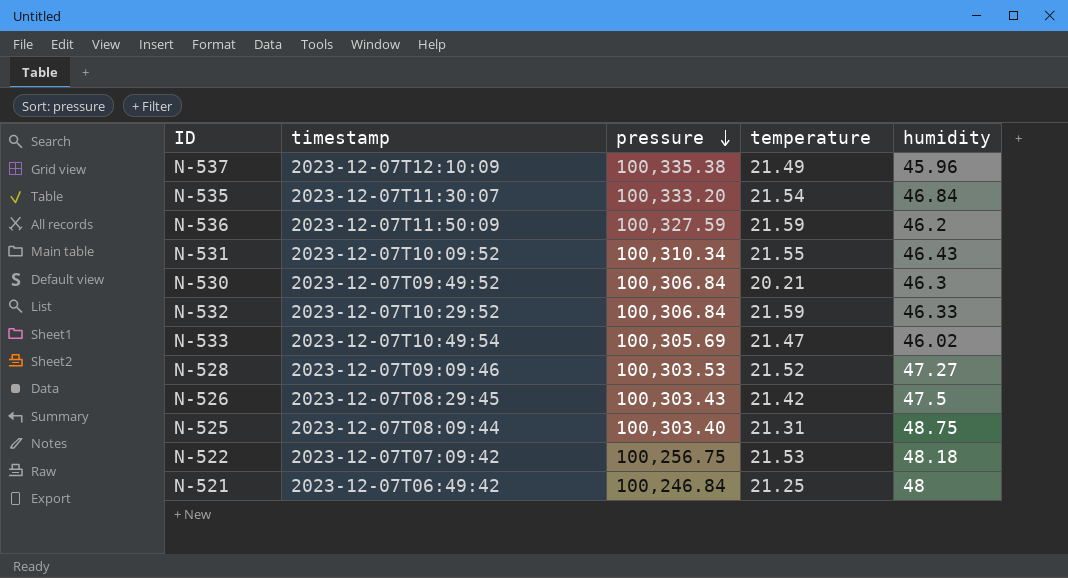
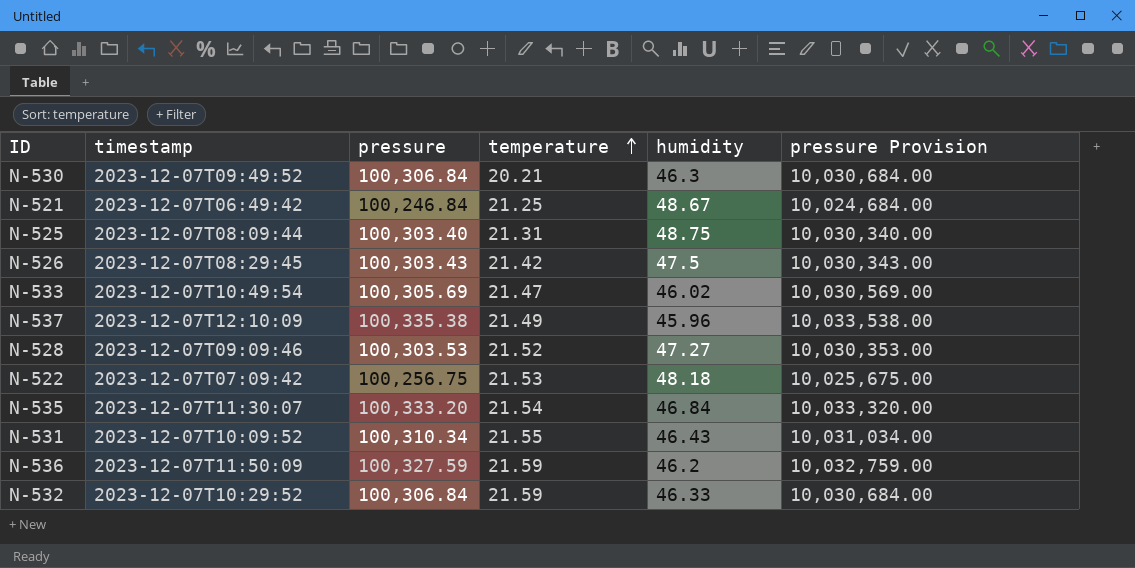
row order: pressure descending -> temperature ascending
column pressure Provision | formula: none -> [pressure] * 100
N-521 | humidity: 48 -> 48.67

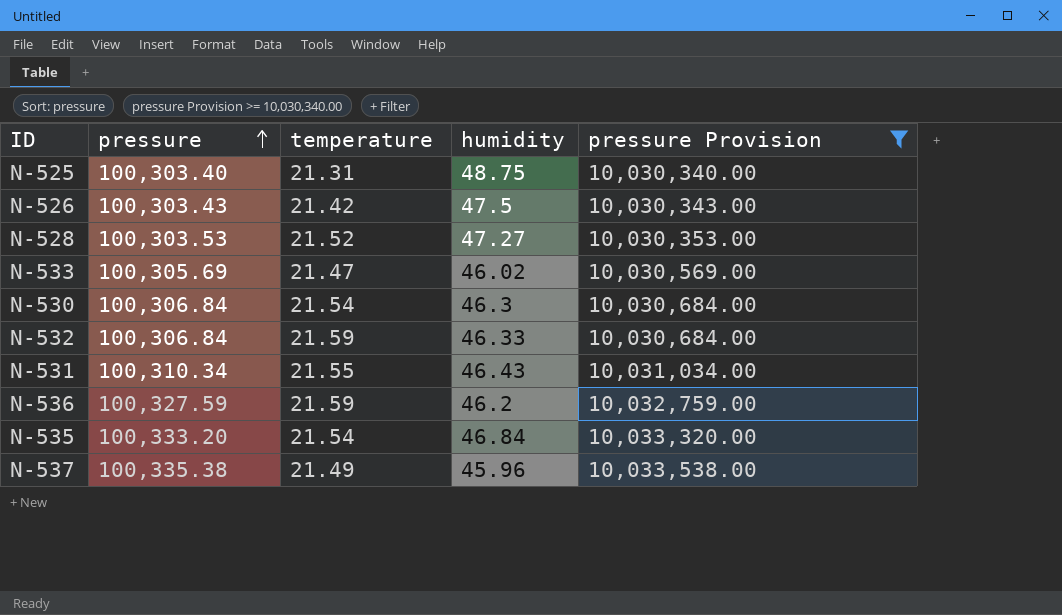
filter: none -> pressure Provision >= 10,030,340.00
row order: temperature ascending -> pressure ascending
column timestamp | position: 2 -> none
N-530 | temperature: 20.21 -> 21.54

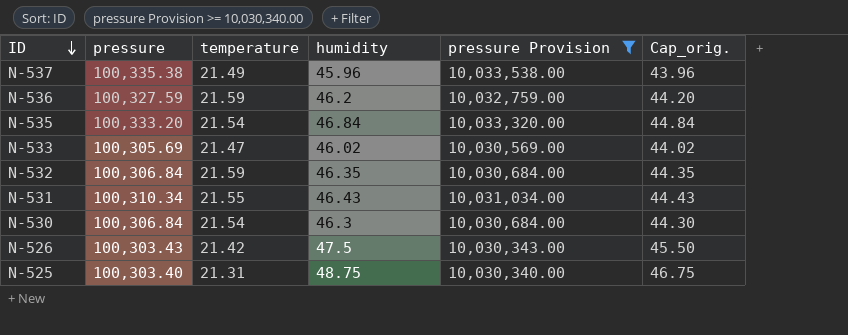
row order: pressure ascending -> ID descending
column Cap_orig. | formula: none -> [humidity] - 2
row N-528: 100,303.53 | 21.52 | 47.27 | 10,030,353.00 -> none
N-532 | humidity: 46.33 -> 46.35

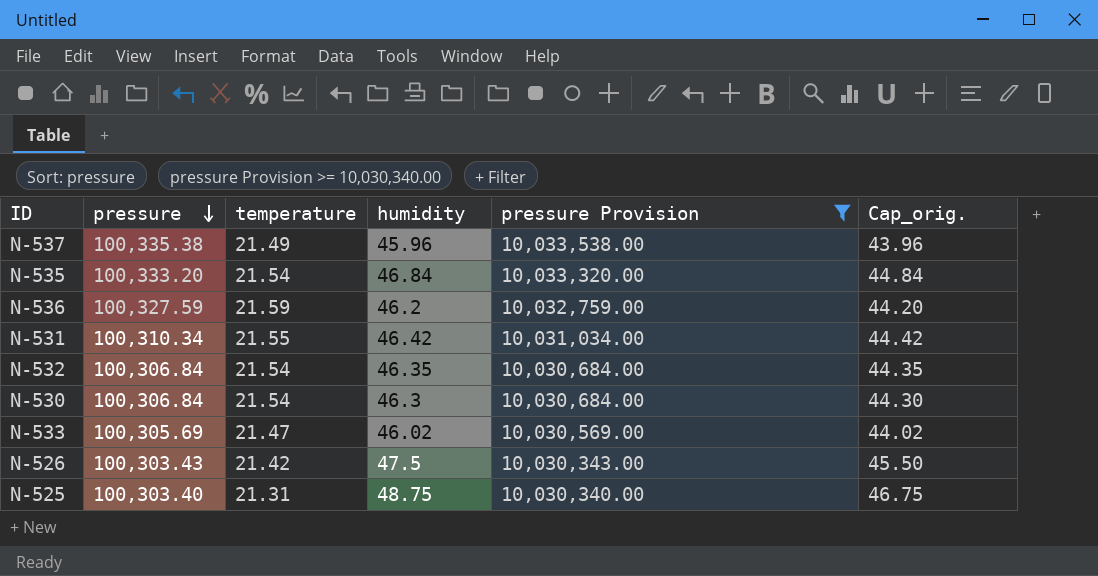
row order: ID descending -> pressure descending
N-531 | humidity: 46.43 -> 46.42
N-531 | Cap_orig.: 44.43 -> 44.42
N-532 | temperature: 21.59 -> 21.54

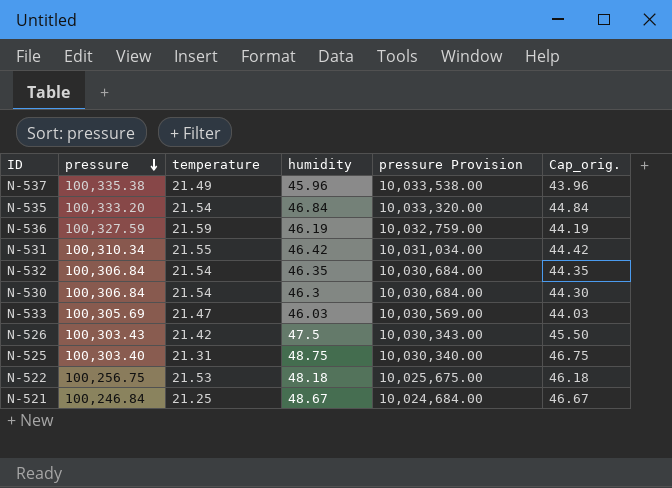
filter: pressure Provision >= 10,030,340.00 -> none
N-536 | humidity: 46.2 -> 46.19
N-536 | Cap_orig.: 44.20 -> 44.19
N-533 | humidity: 46.02 -> 46.03
N-533 | Cap_orig.: 44.02 -> 44.03

